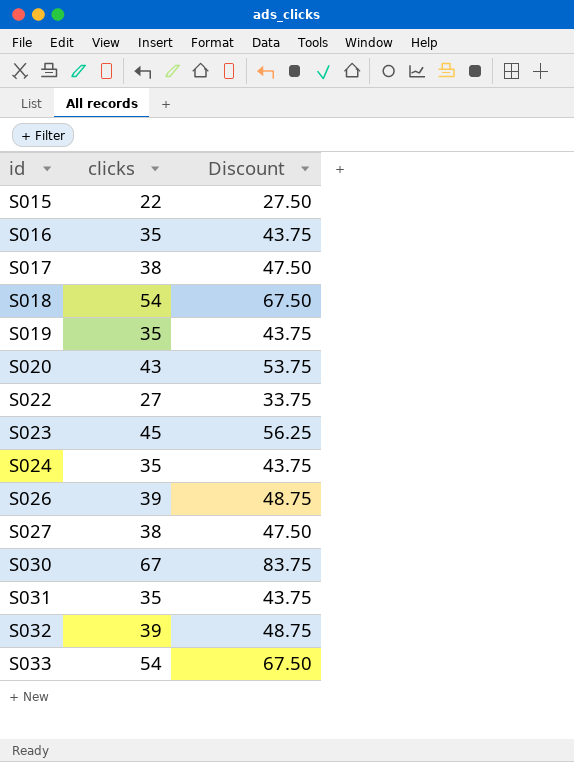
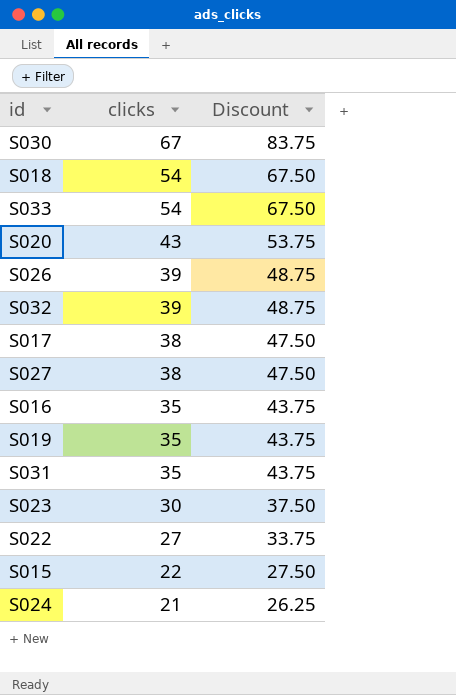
row order: id ascending -> clicks descending
S023 | clicks: 45 -> 30
S023 | Discount: 56.25 -> 37.50
S024 | clicks: 35 -> 21
S024 | Discount: 43.75 -> 26.25

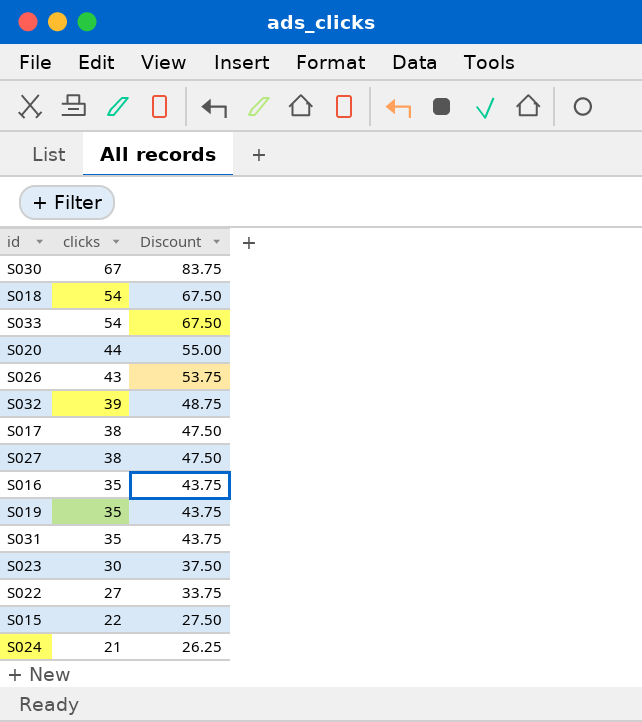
S020 | clicks: 43 -> 44
S020 | Discount: 53.75 -> 55.00
S026 | clicks: 39 -> 43
S026 | Discount: 48.75 -> 53.75

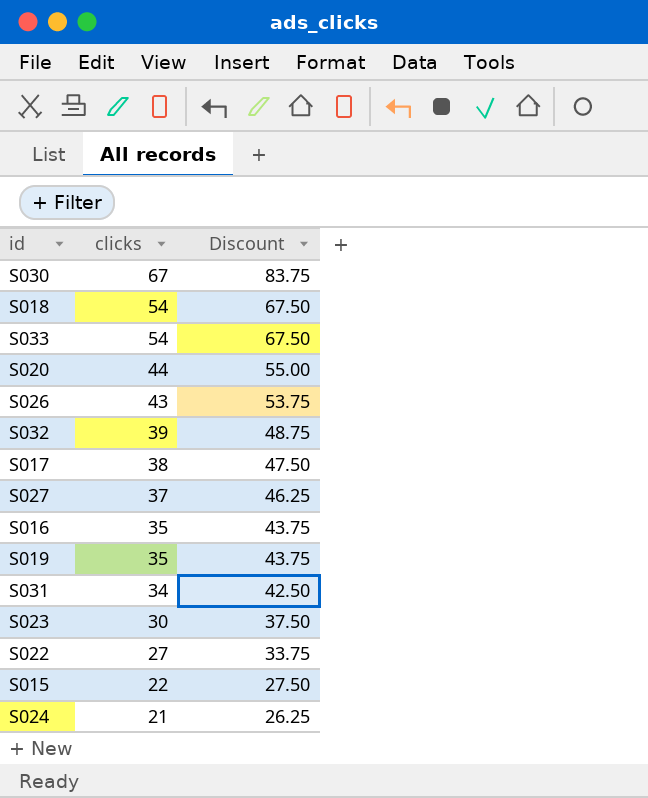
S027 | clicks: 38 -> 37
S027 | Discount: 47.50 -> 46.25
S031 | clicks: 35 -> 34
S031 | Discount: 43.75 -> 42.50

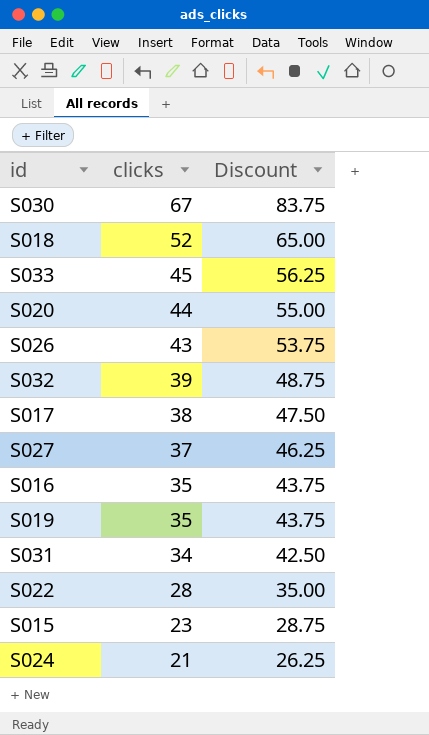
row S023: 30 | 37.50 -> none
S018 | clicks: 54 -> 52
S018 | Discount: 67.50 -> 65.00
S033 | clicks: 54 -> 45
S033 | Discount: 67.50 -> 56.25
S022 | clicks: 27 -> 28
S022 | Discount: 33.75 -> 35.00
S015 | clicks: 22 -> 23
S015 | Discount: 27.50 -> 28.75

